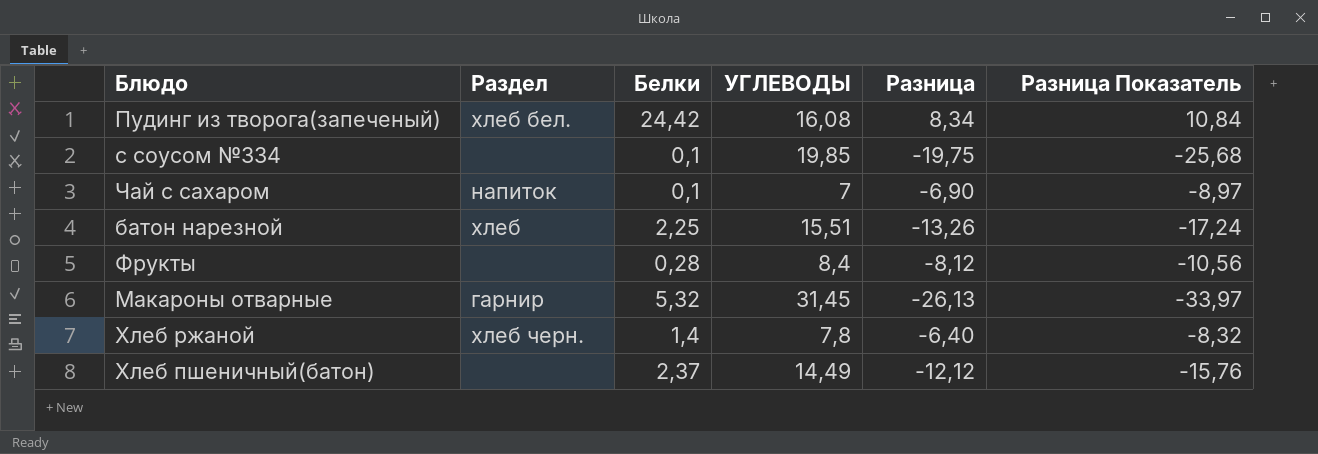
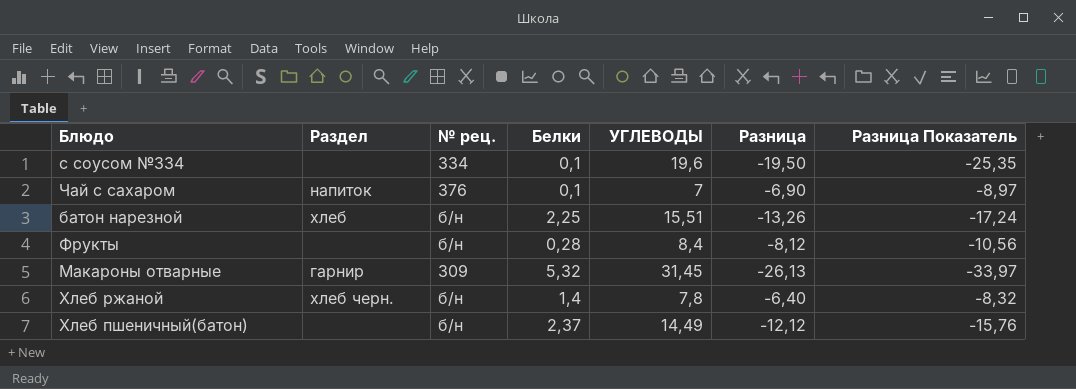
column № рец. | position: none -> 3
row Пудинг из творога(запеченый): хлеб бел. | 24,42 | 16,08 | 8,34 | 10,84 -> none
с соусом №334 | УГЛЕВОДЫ: 19,85 -> 19,6
с соусом №334 | Разница: -19,75 -> -19,50
с соусом №334 | Разница Показатель: -25,68 -> -25,35

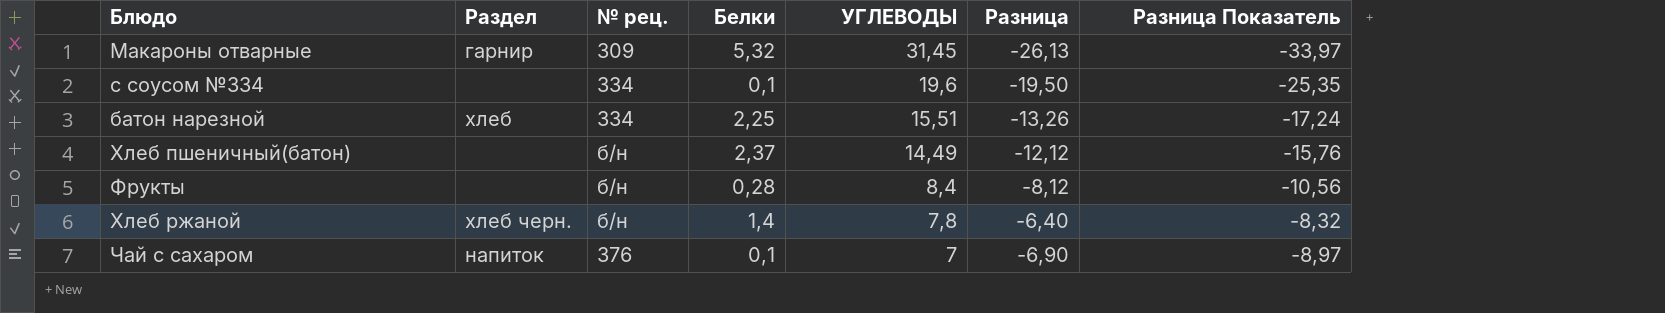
row order: none -> УГЛЕВОДЫ descending
батон нарезной | № рец.: б/н -> 334

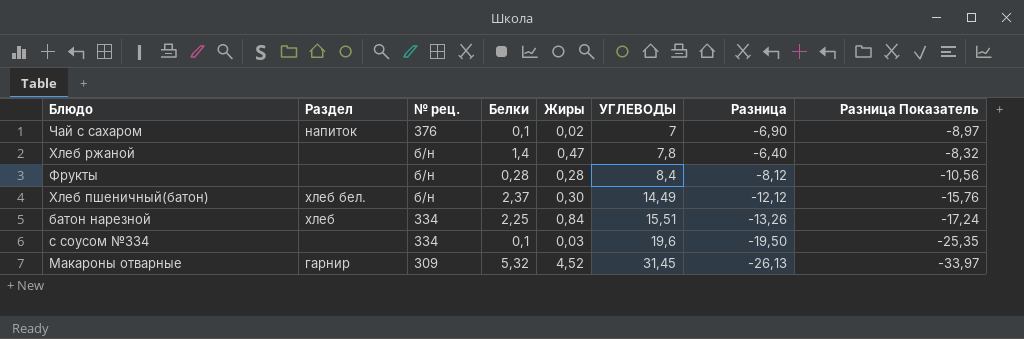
row order: УГЛЕВОДЫ descending -> УГЛЕВОДЫ ascending
column Жиры | position: none -> 5
Хлеб ржаной | Раздел: хлеб черн. -> none
Хлеб пшеничный(батон) | Раздел: none -> хлеб бел.

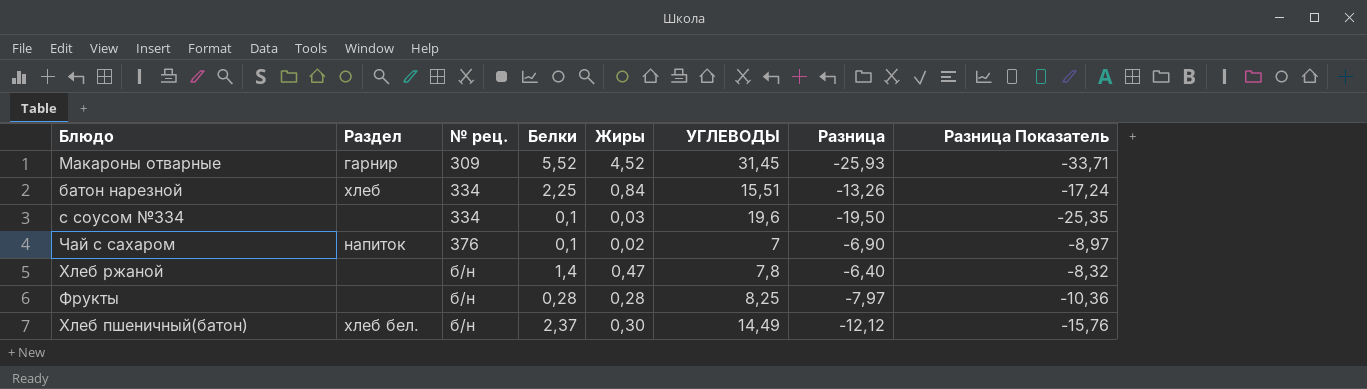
row order: УГЛЕВОДЫ ascending -> № рец. ascending
Макароны отварные | Белки: 5,32 -> 5,52
Макароны отварные | Разница: -26,13 -> -25,93
Макароны отварные | Разница Показатель: -33,97 -> -33,71
Фрукты | УГЛЕВОДЫ: 8,4 -> 8,25
Фрукты | Разница: -8,12 -> -7,97
Фрукты | Разница Показатель: -10,56 -> -10,36

